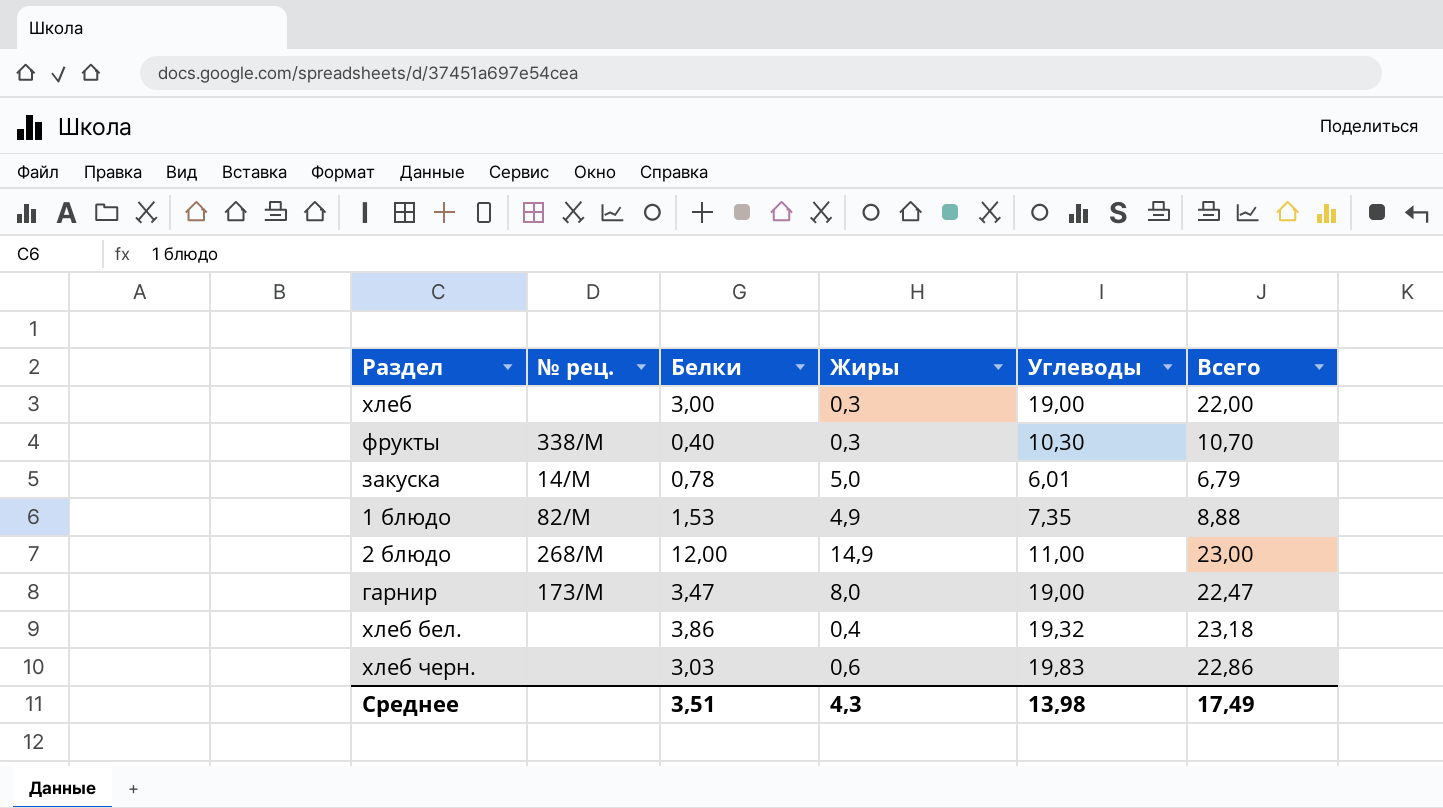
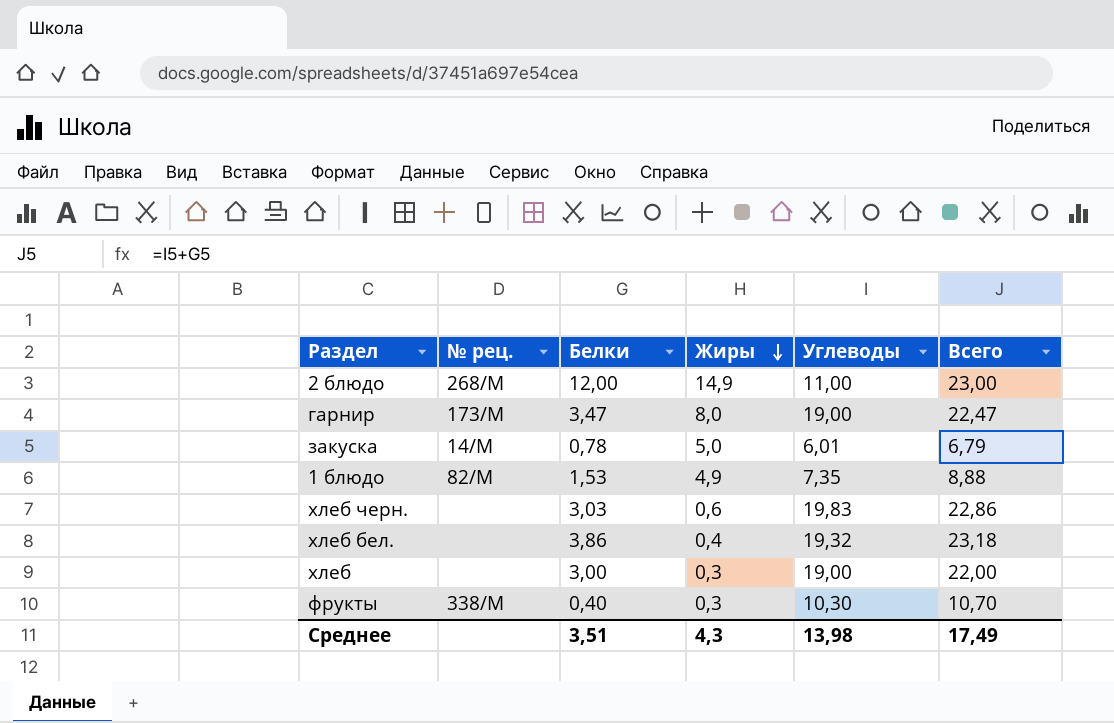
row order: none -> Жиры descending

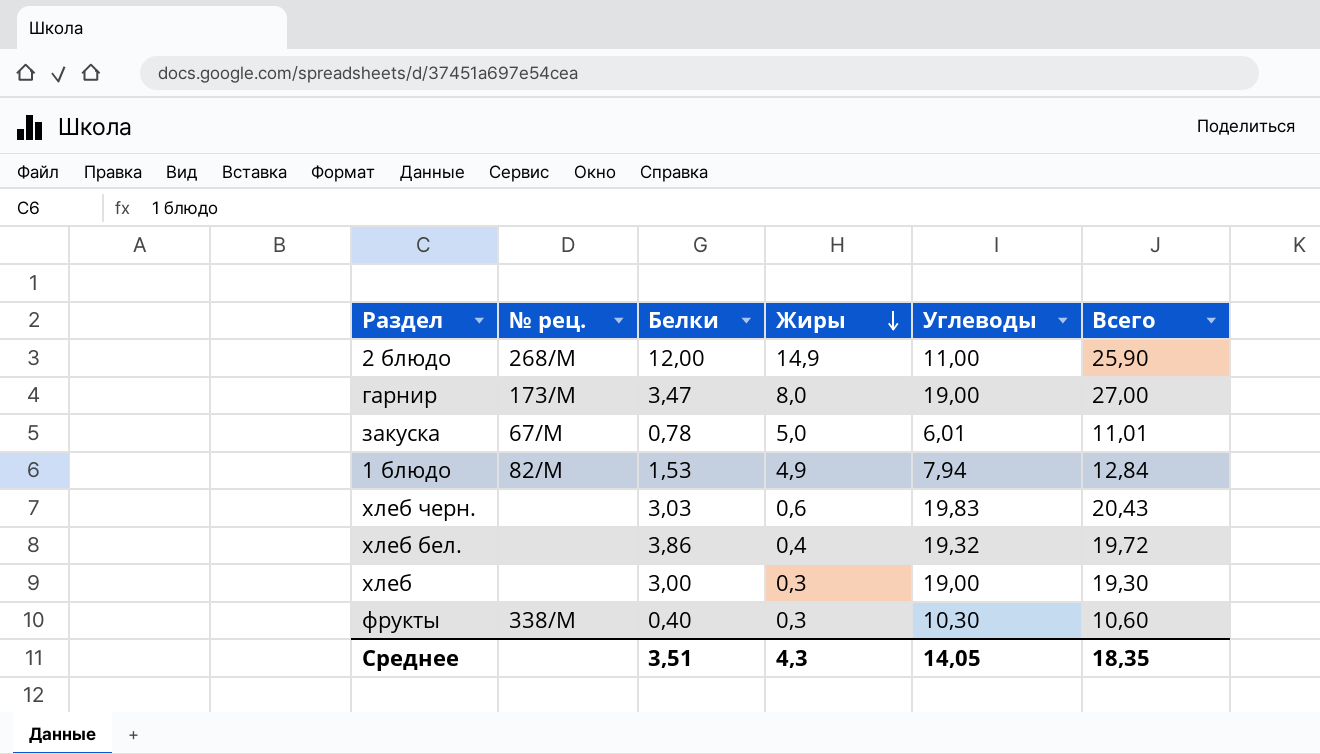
column Всего | formula: [Белки] + [Углеводы] -> [Жиры] + [Углеводы]
закуска | № рец.: 14/М -> 67/М
1 блюдо | Углеводы: 7,35 -> 7,94
Среднее | Углеводы: 13,98 -> 14,05
Среднее | Всего: 17,49 -> 18,35

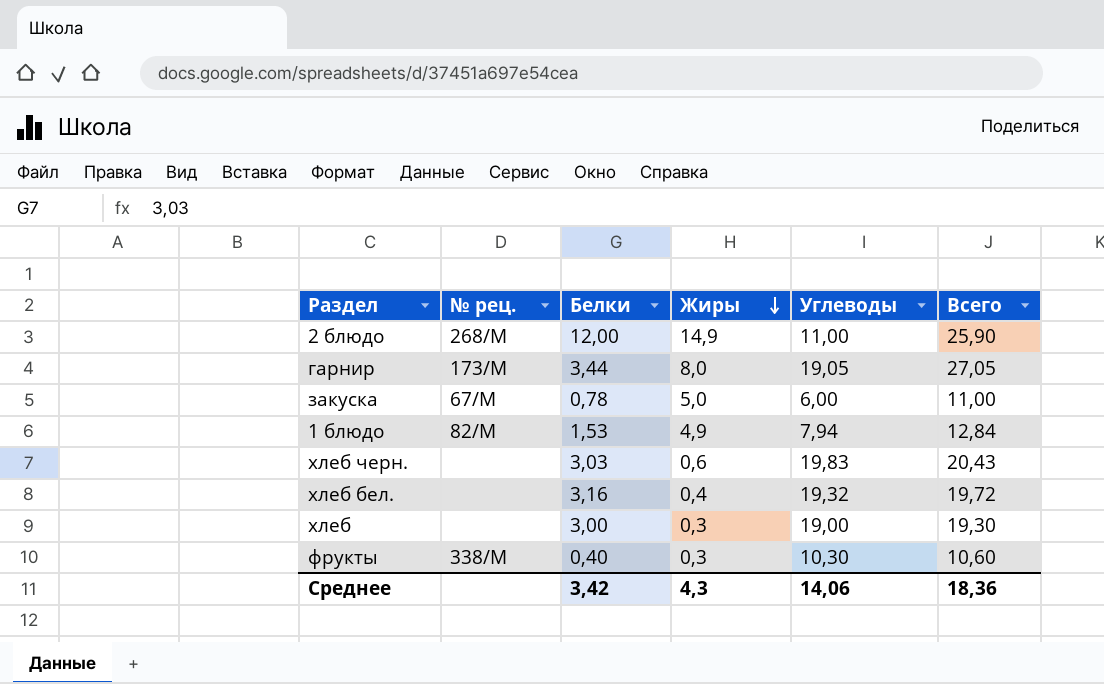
гарнир | Белки: 3,47 -> 3,44
гарнир | Углеводы: 19,00 -> 19,05
гарнир | Всего: 27,00 -> 27,05
закуска | Углеводы: 6,01 -> 6,00
закуска | Всего: 11,01 -> 11,00
хлеб бел. | Белки: 3,86 -> 3,16
Среднее | Белки: 3,51 -> 3,42
Среднее | Углеводы: 14,05 -> 14,06
Среднее | Всего: 18,35 -> 18,36

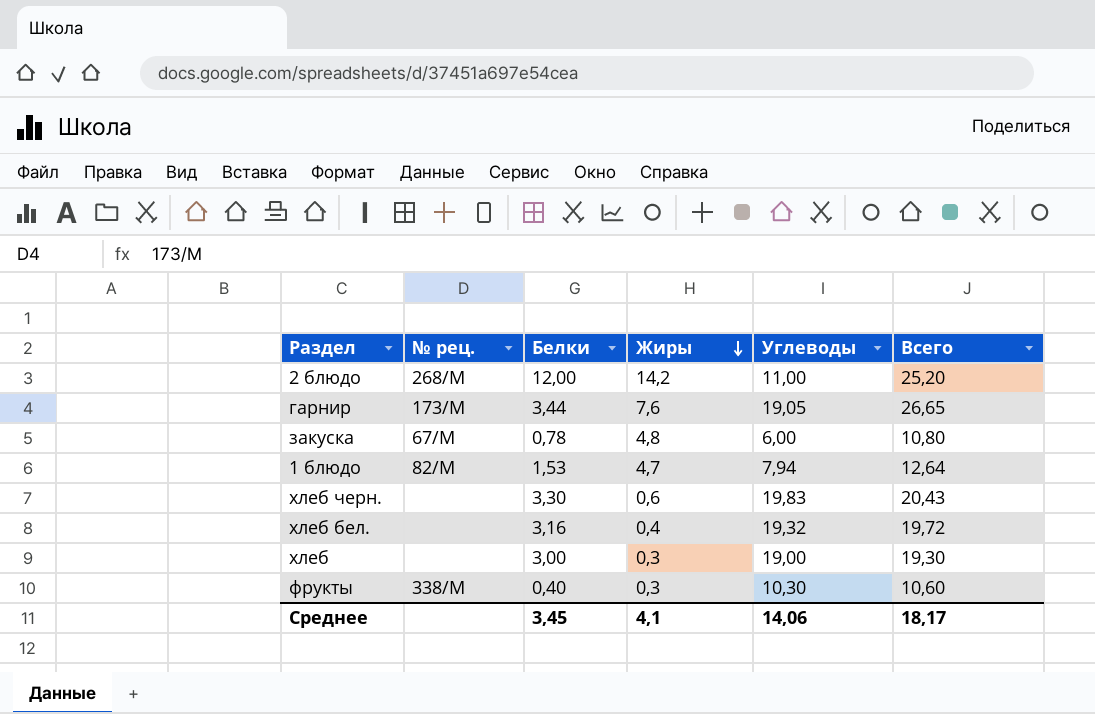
2 блюдо | Жиры: 14,9 -> 14,2
2 блюдо | Всего: 25,90 -> 25,20
гарнир | Жиры: 8,0 -> 7,6
гарнир | Всего: 27,05 -> 26,65
закуска | Жиры: 5,0 -> 4,8
закуска | Всего: 11,00 -> 10,80
1 блюдо | Жиры: 4,9 -> 4,7
1 блюдо | Всего: 12,84 -> 12,64
хлеб черн. | Белки: 3,03 -> 3,30
Среднее | Белки: 3,42 -> 3,45
Среднее | Жиры: 4,3 -> 4,1
Среднее | Всего: 18,36 -> 18,17

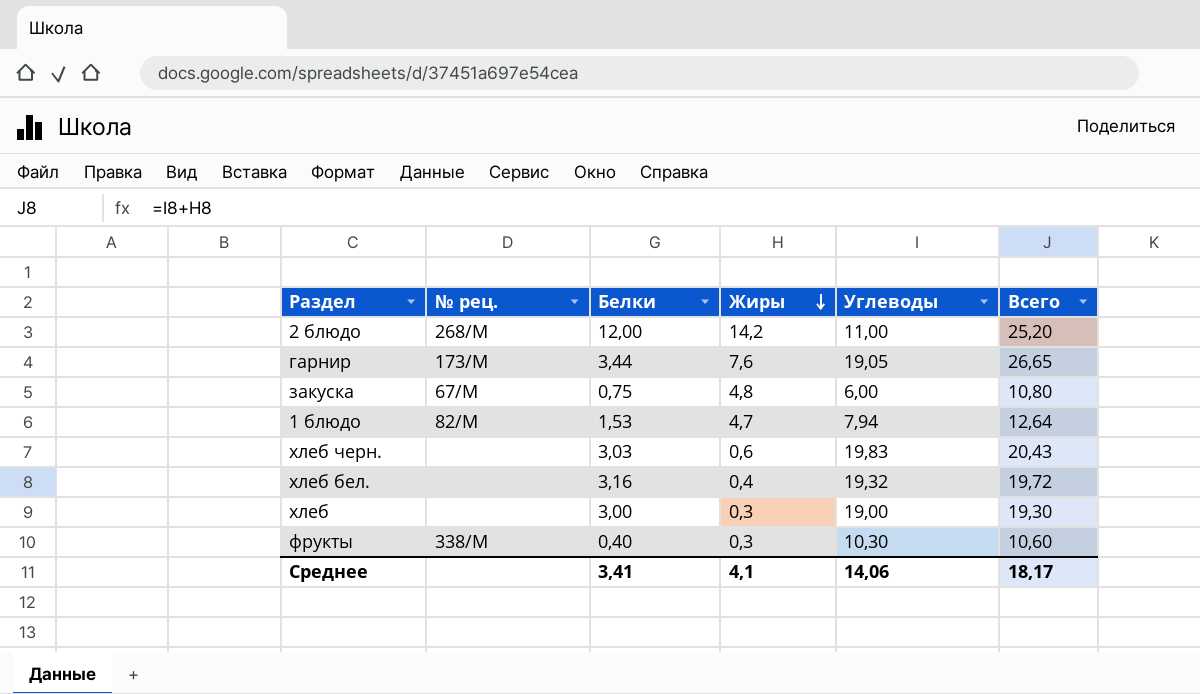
закуска | Белки: 0,78 -> 0,75
хлеб черн. | Белки: 3,30 -> 3,03
Среднее | Белки: 3,45 -> 3,41

